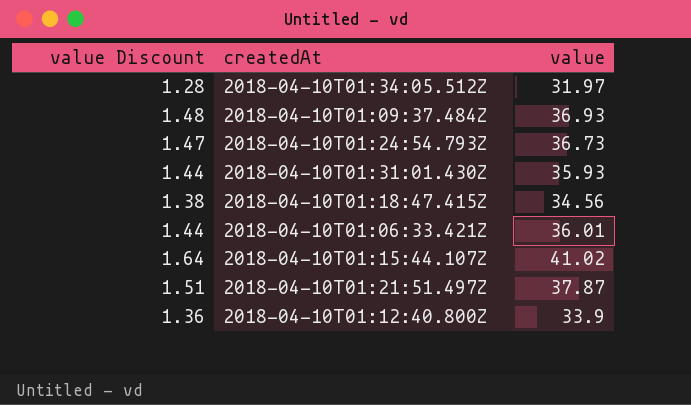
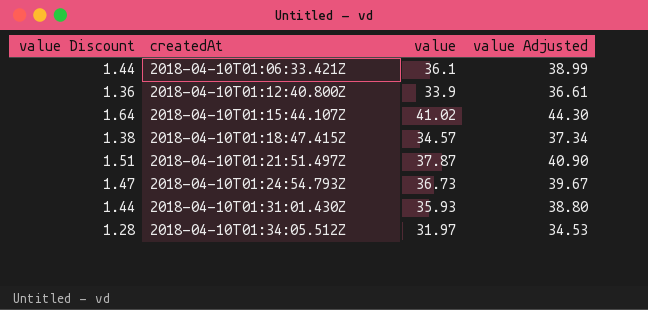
row order: none -> createdAt ascending
column value Adjusted | formula: none -> [value] * 1.08
row 2018-04-10T01:09:37.484Z: 1.48 | 36.93 -> none
2018-04-10T01:06:33.421Z | value: 36.01 -> 36.1
2018-04-10T01:18:47.415Z | value: 34.56 -> 34.57

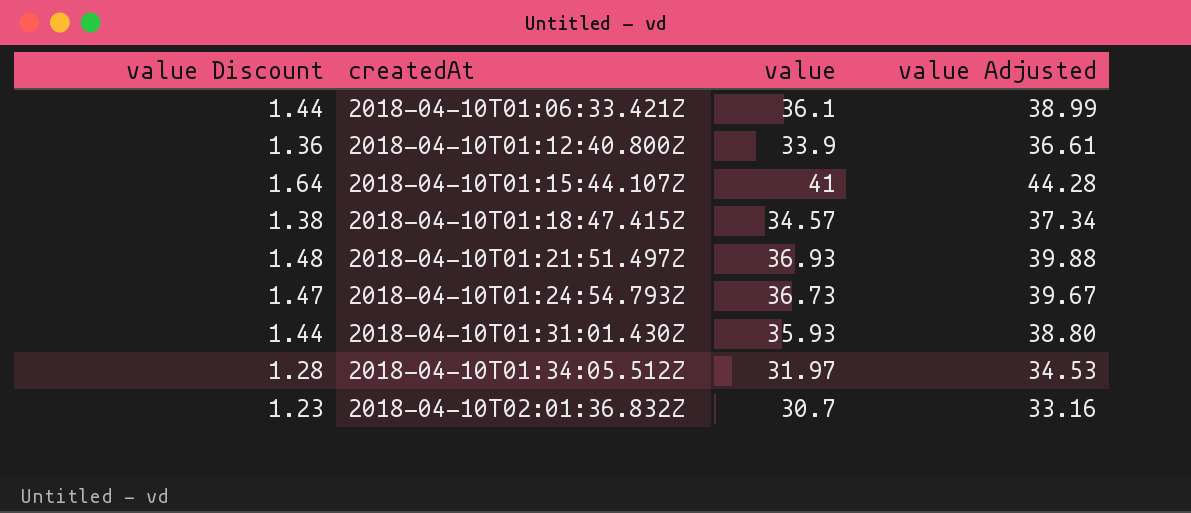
2018-04-10T01:15:44.107Z | value: 41.02 -> 41
2018-04-10T01:15:44.107Z | value Adjusted: 44.30 -> 44.28
2018-04-10T01:21:51.497Z | value Discount: 1.51 -> 1.48
2018-04-10T01:21:51.497Z | value: 37.87 -> 36.93
2018-04-10T01:21:51.497Z | value Adjusted: 40.90 -> 39.88
row 2018-04-10T02:01:36.832Z: none -> 1.23 | 30.7 | 33.16

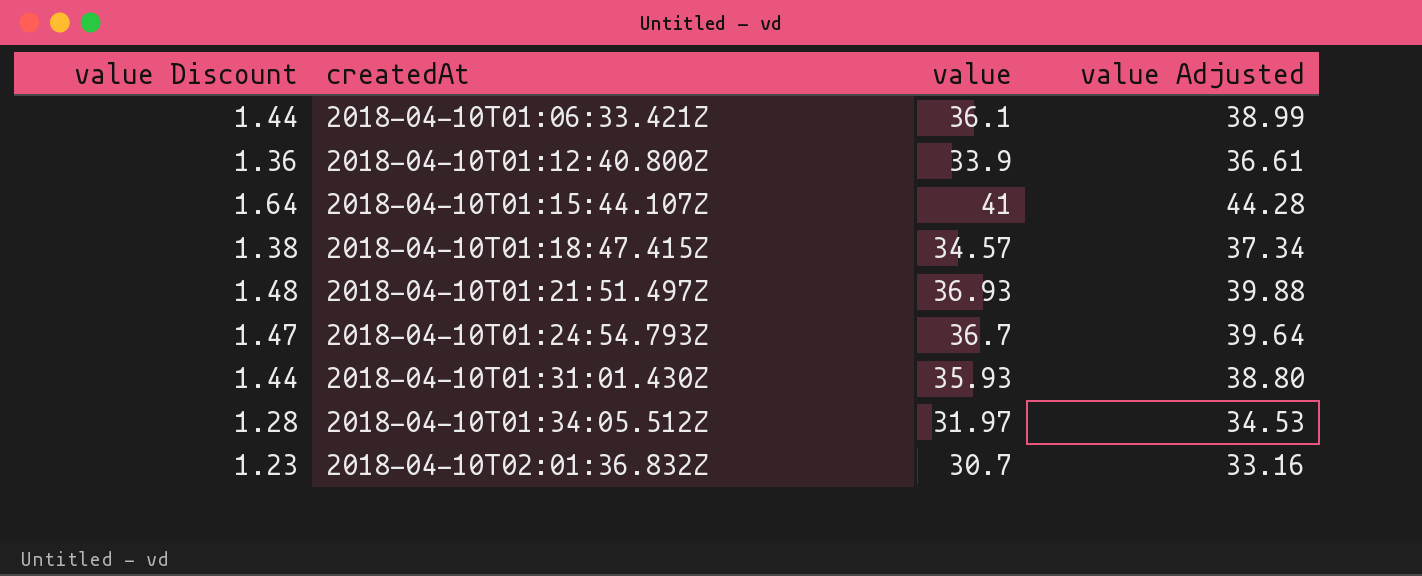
2018-04-10T01:24:54.793Z | value: 36.73 -> 36.7
2018-04-10T01:24:54.793Z | value Adjusted: 39.67 -> 39.64

